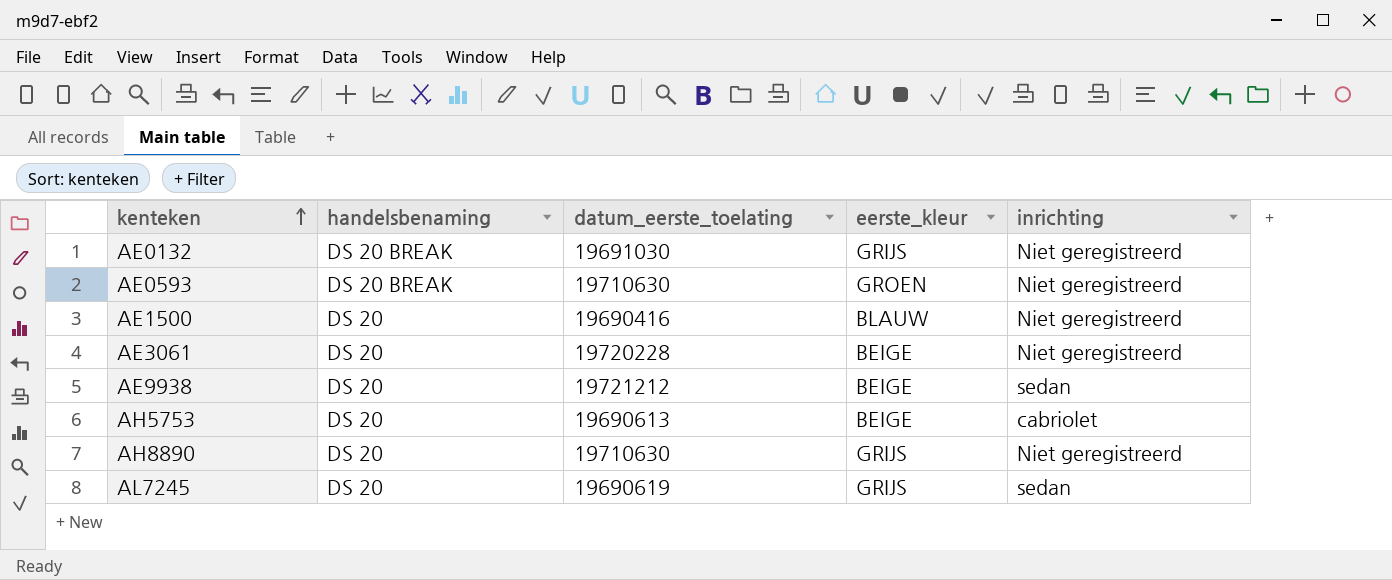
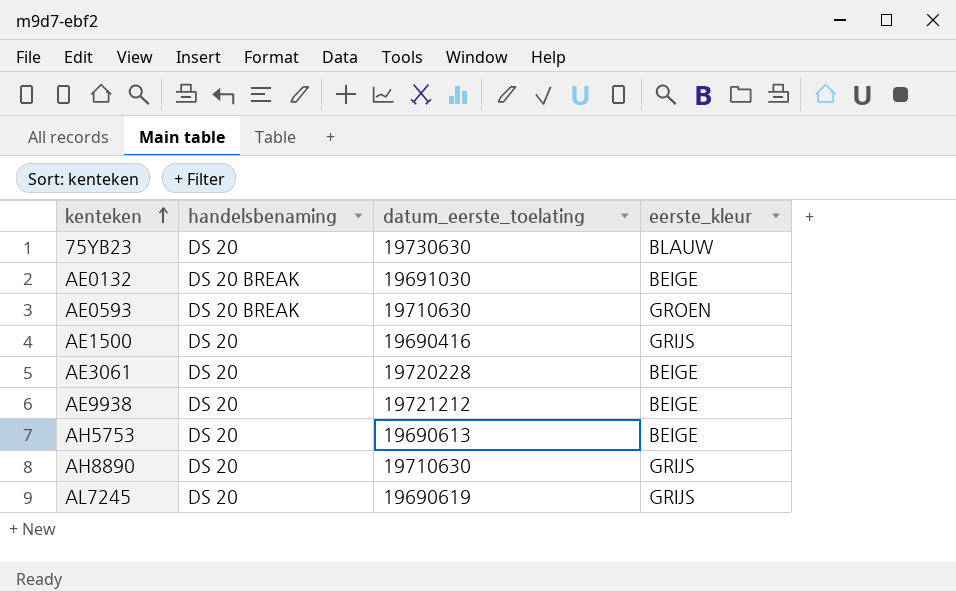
column inrichting | position: 5 -> none
row 75YB23: none -> DS 20 | 19730630 | BLAUW
AE0132 | eerste_kleur: GRIJS -> BEIGE
AE1500 | eerste_kleur: BLAUW -> GRIJS

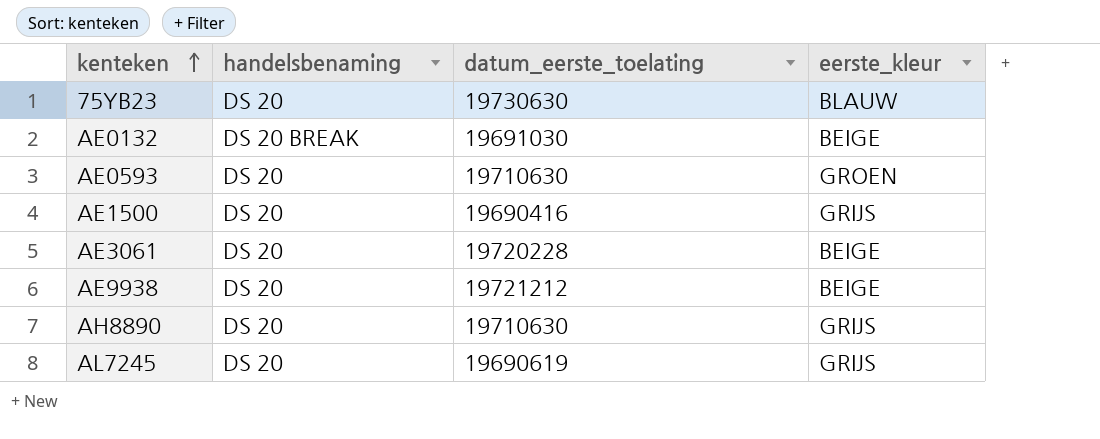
row AH5753: DS 20 | 19690613 | BEIGE -> none
AE0593 | handelsbenaming: DS 20 BREAK -> DS 20

